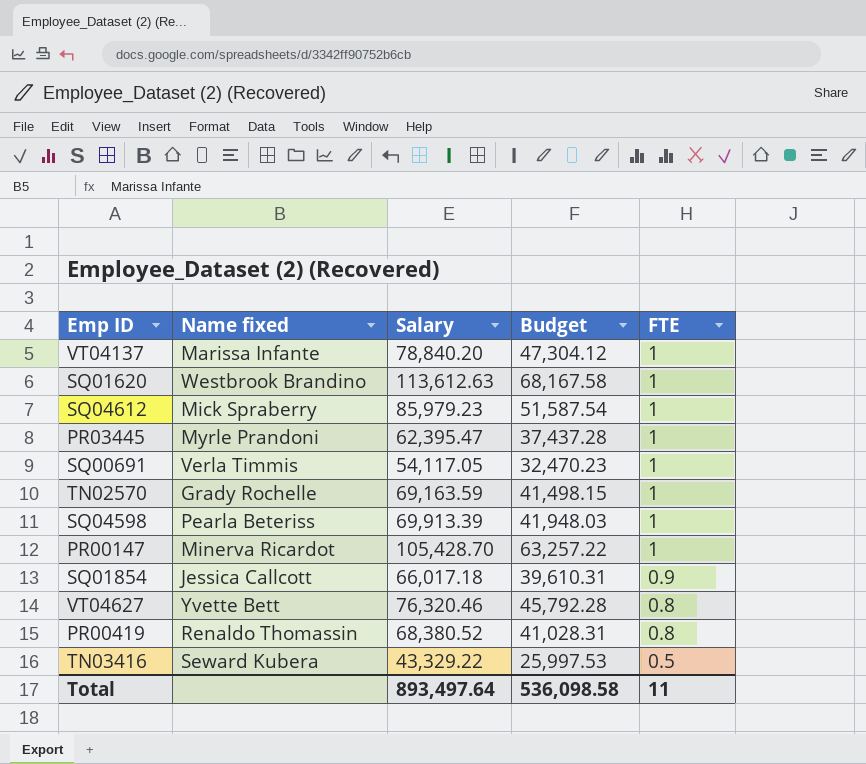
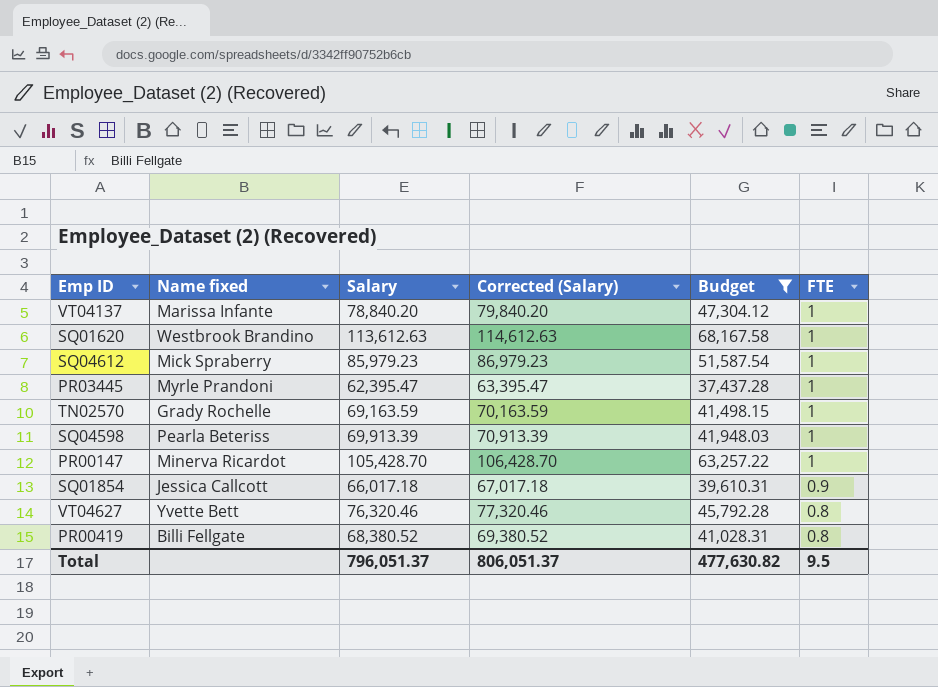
filter: none -> Budget >= 37,437.28
column Corrected (Salary) | formula: none -> [Salary] + 1000
PR00419 | Name fixed: Renaldo Thomassin -> Billi Fellgate
Total | Salary: 893,497.64 -> 796,051.37
Total | Budget: 536,098.58 -> 477,630.82
Total | FTE: 11 -> 9.5

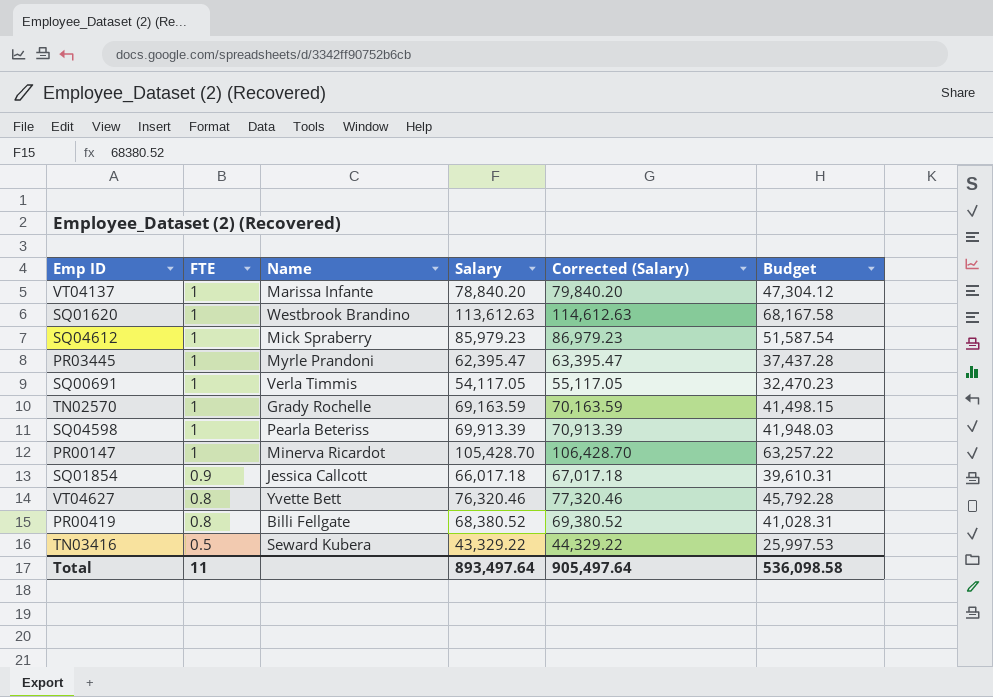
filter: Budget >= 37,437.28 -> none
column FTE | position: 6 -> 2
column name: Name fixed -> Name
Total | FTE: 9.5 -> 11
Total | Salary: 796,051.37 -> 893,497.64
Total | Corrected (Salary): 806,051.37 -> 905,497.64
Total | Budget: 477,630.82 -> 536,098.58

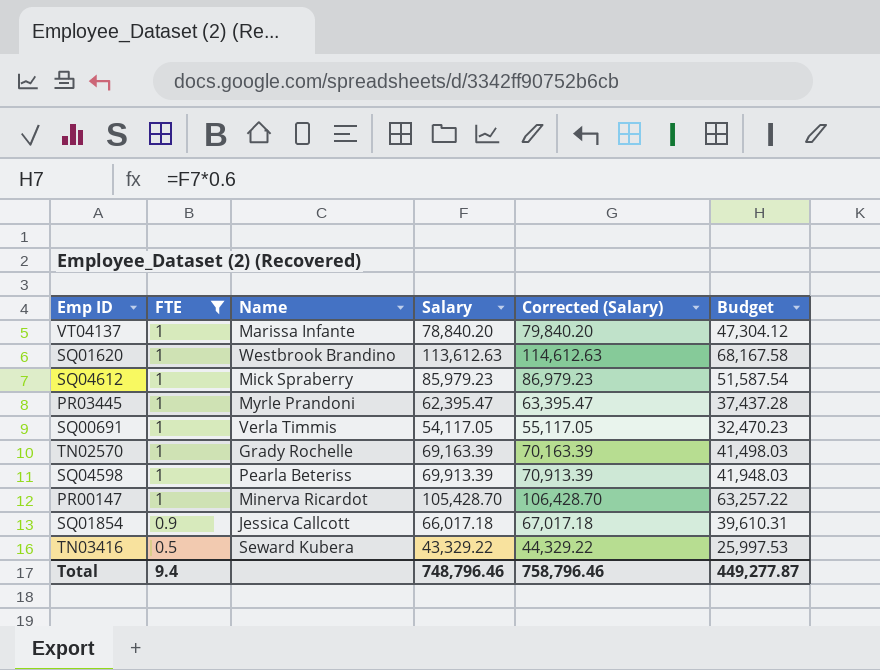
filter: none -> FTE != 0.8
TN02570 | Salary: 69,163.59 -> 69,163.39
TN02570 | Corrected (Salary): 70,163.59 -> 70,163.39
TN02570 | Budget: 41,498.15 -> 41,498.03
Total | FTE: 11 -> 9.4
Total | Salary: 893,497.64 -> 748,796.46
Total | Corrected (Salary): 905,497.64 -> 758,796.46
Total | Budget: 536,098.58 -> 449,277.87

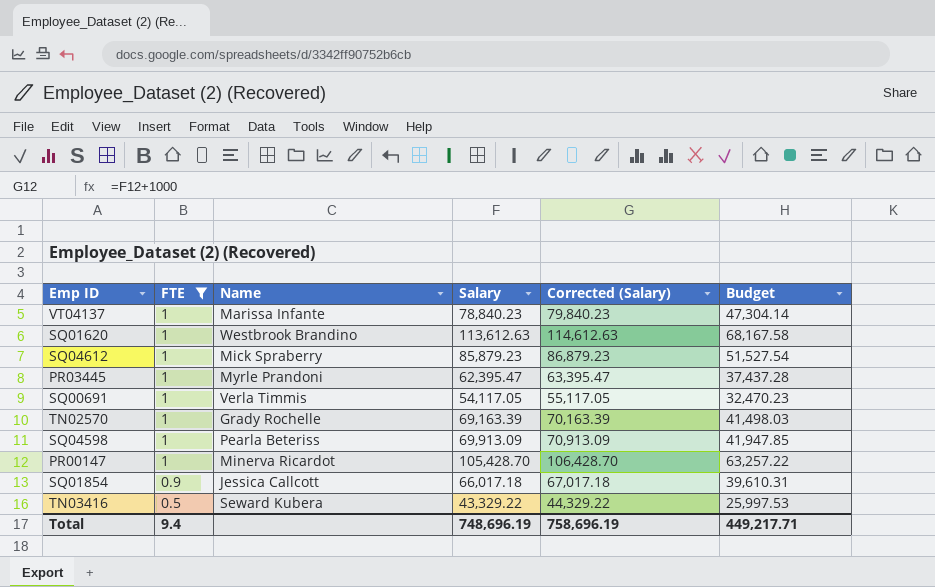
VT04137 | Salary: 78,840.20 -> 78,840.23
VT04137 | Corrected (Salary): 79,840.20 -> 79,840.23
VT04137 | Budget: 47,304.12 -> 47,304.14
SQ04612 | Salary: 85,979.23 -> 85,879.23
SQ04612 | Corrected (Salary): 86,979.23 -> 86,879.23
SQ04612 | Budget: 51,587.54 -> 51,527.54
SQ04598 | Salary: 69,913.39 -> 69,913.09
SQ04598 | Corrected (Salary): 70,913.39 -> 70,913.09
SQ04598 | Budget: 41,948.03 -> 41,947.85
Total | Salary: 748,796.46 -> 748,696.19
Total | Corrected (Salary): 758,796.46 -> 758,696.19
Total | Budget: 449,277.87 -> 449,217.71

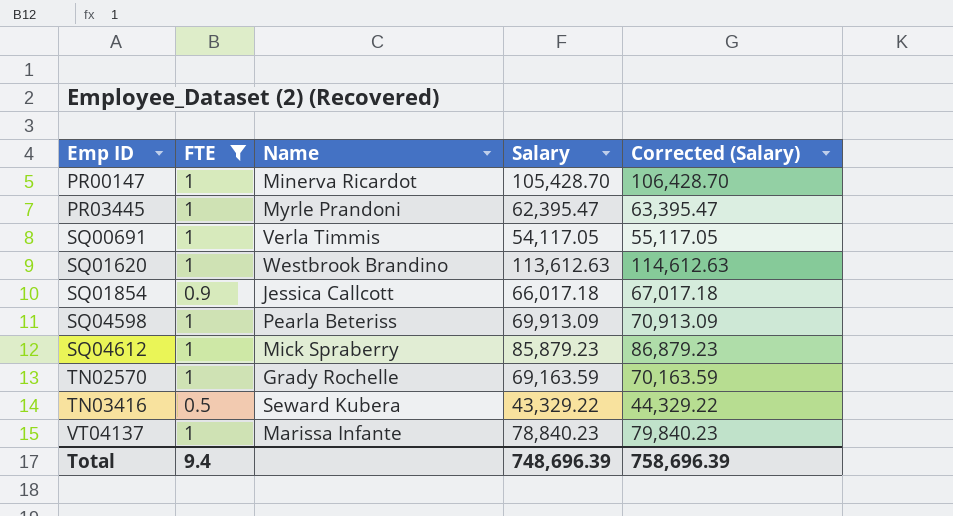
row order: FTE descending -> Emp ID ascending
column Budget | formula: [Salary] * 0.6 -> none
TN02570 | Salary: 69,163.39 -> 69,163.59
TN02570 | Corrected (Salary): 70,163.39 -> 70,163.59
Total | Salary: 748,696.19 -> 748,696.39
Total | Corrected (Salary): 758,696.19 -> 758,696.39

